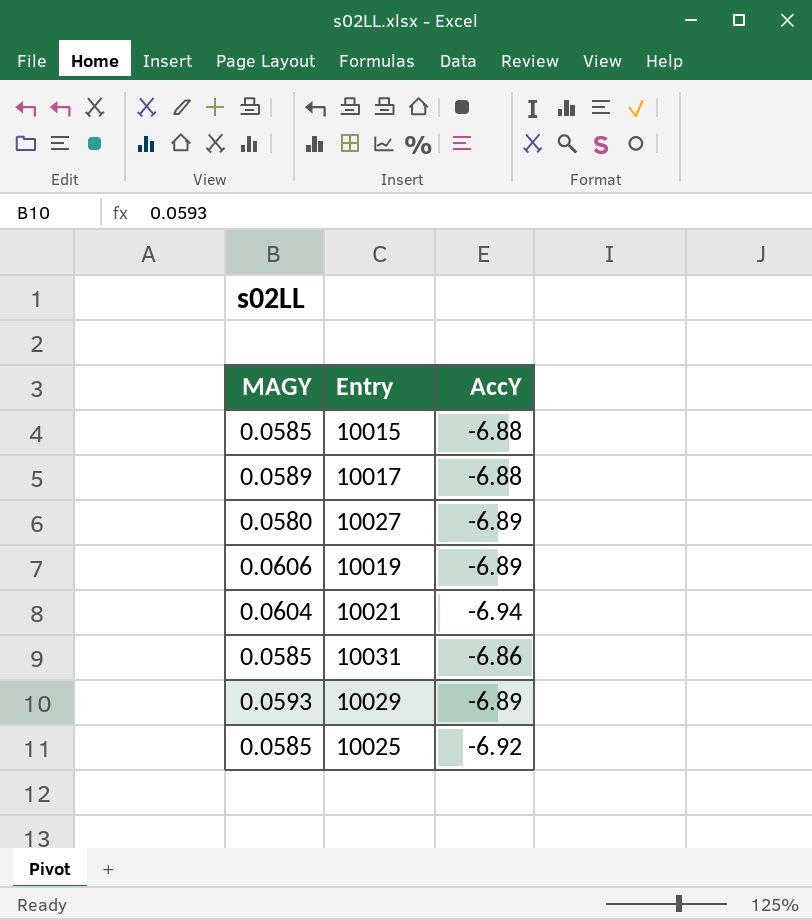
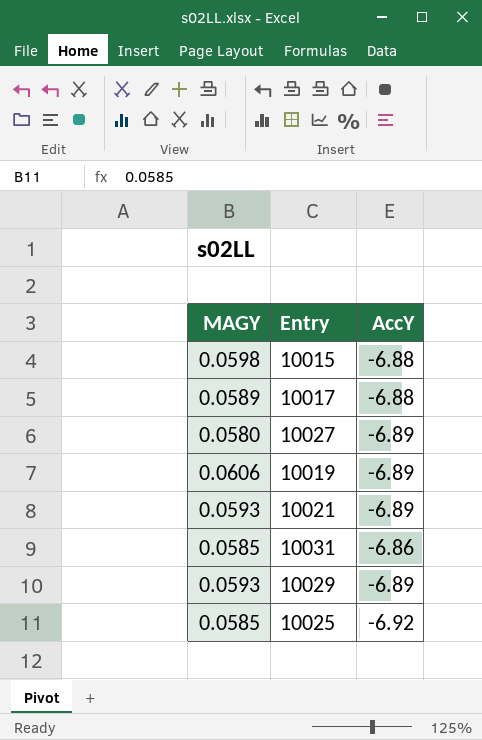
10015 | MAGY: 0.0585 -> 0.0598
10021 | MAGY: 0.0604 -> 0.0593
10021 | AccY: -6.94 -> -6.89

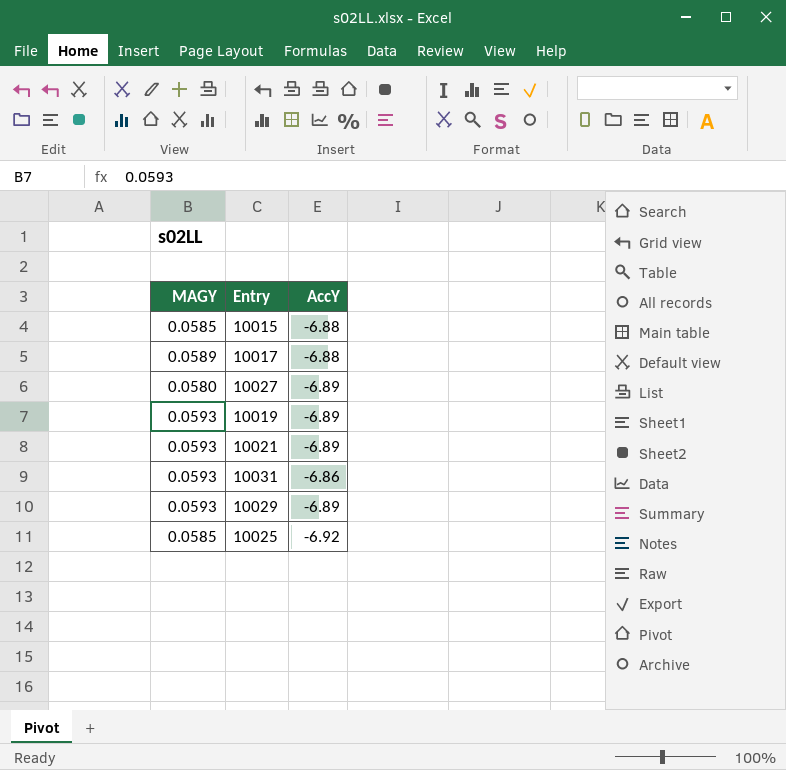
10015 | MAGY: 0.0598 -> 0.0585
10019 | MAGY: 0.0606 -> 0.0593
10031 | MAGY: 0.0585 -> 0.0593

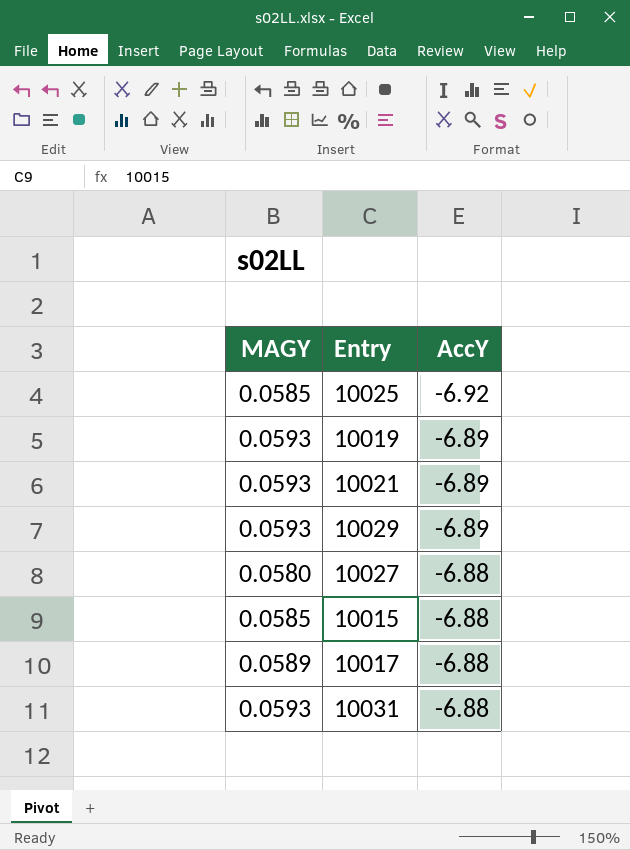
row order: none -> AccY ascending
10027 | AccY: -6.89 -> -6.88
10031 | AccY: -6.86 -> -6.88

